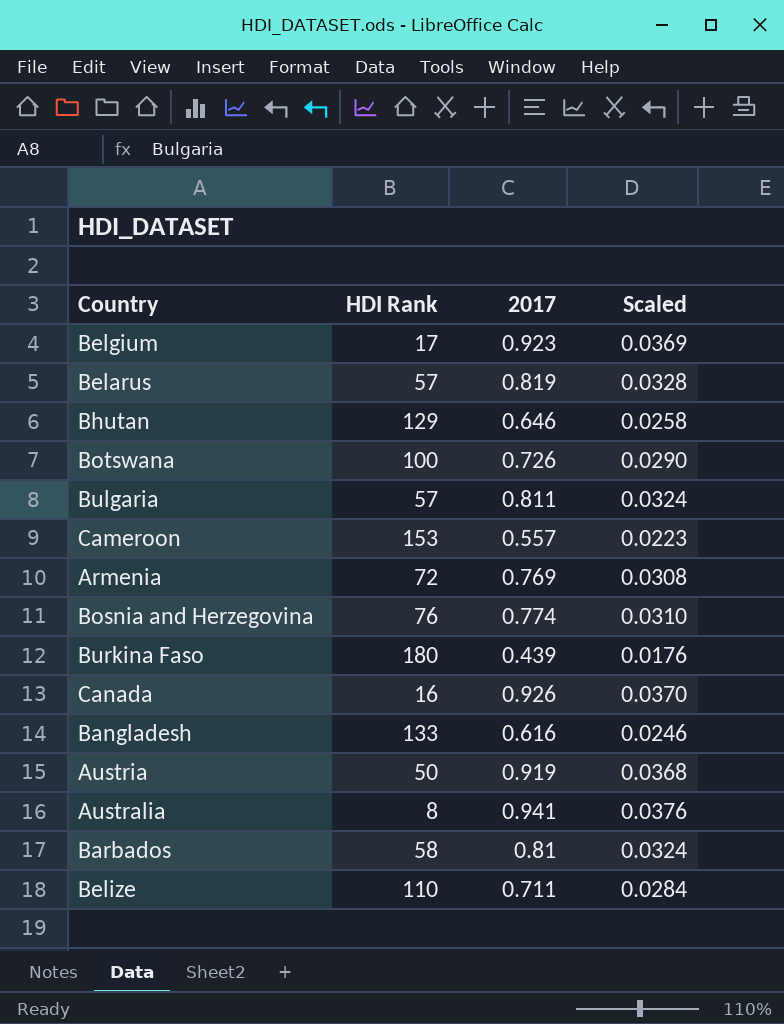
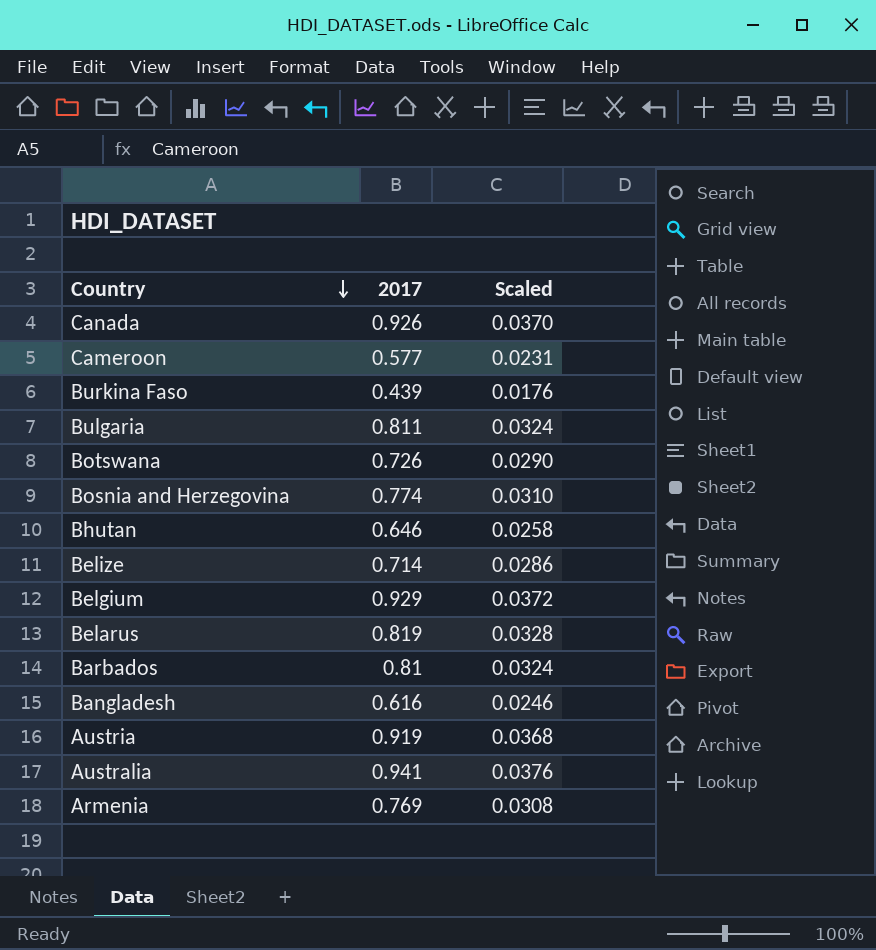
row order: none -> Country descending
column HDI Rank | position: 2 -> none
Cameroon | 2017: 0.557 -> 0.577
Cameroon | Scaled: 0.0223 -> 0.0231
Belize | 2017: 0.711 -> 0.714
Belize | Scaled: 0.0284 -> 0.0286
Belgium | 2017: 0.923 -> 0.929
Belgium | Scaled: 0.0369 -> 0.0372

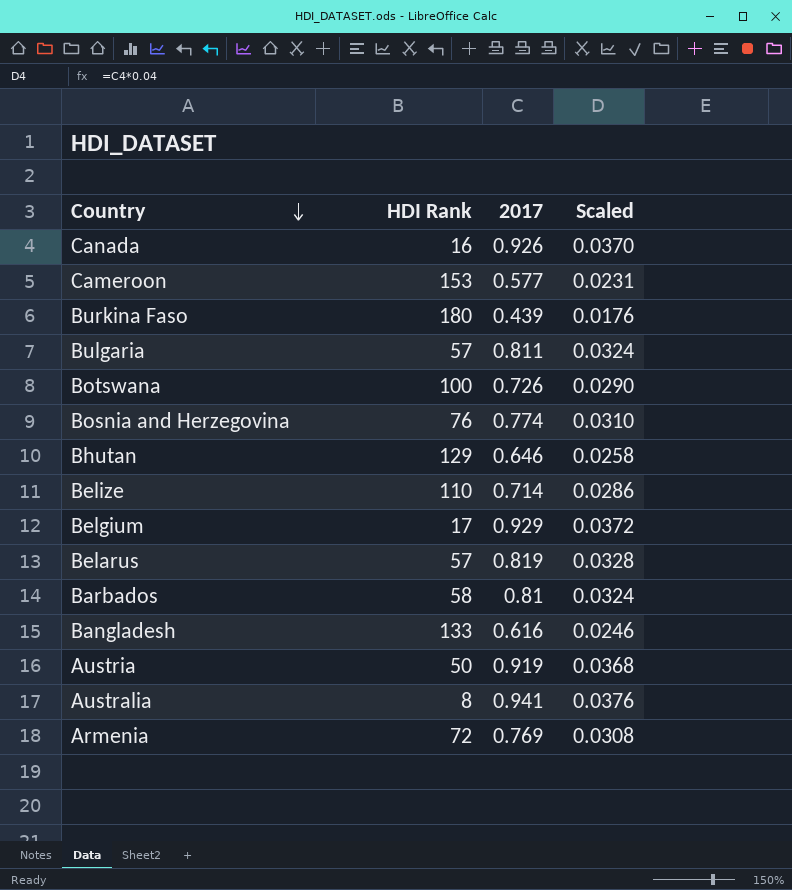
column HDI Rank | position: none -> 2

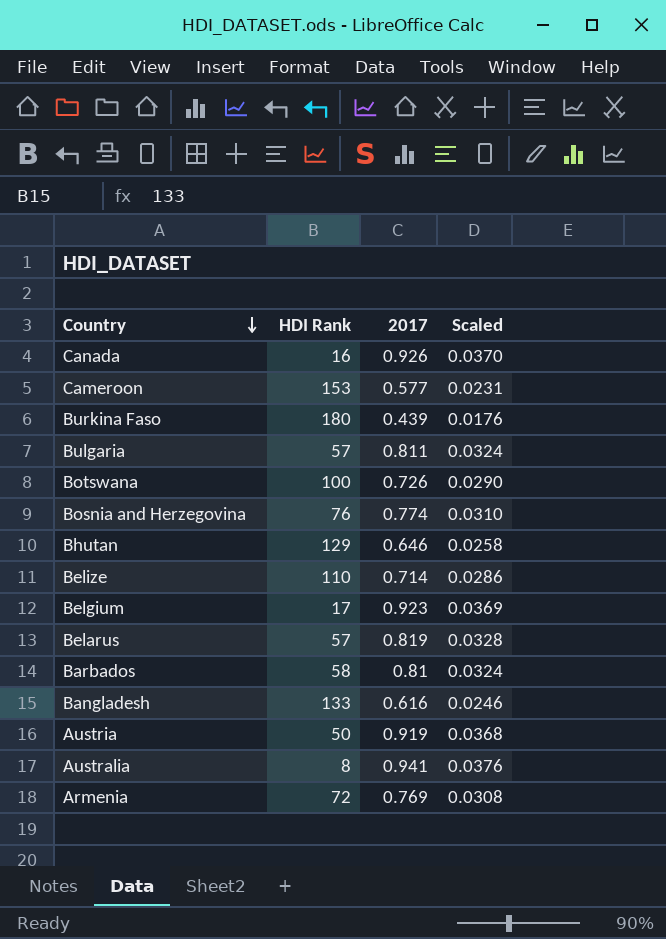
Belgium | 2017: 0.929 -> 0.923
Belgium | Scaled: 0.0372 -> 0.0369

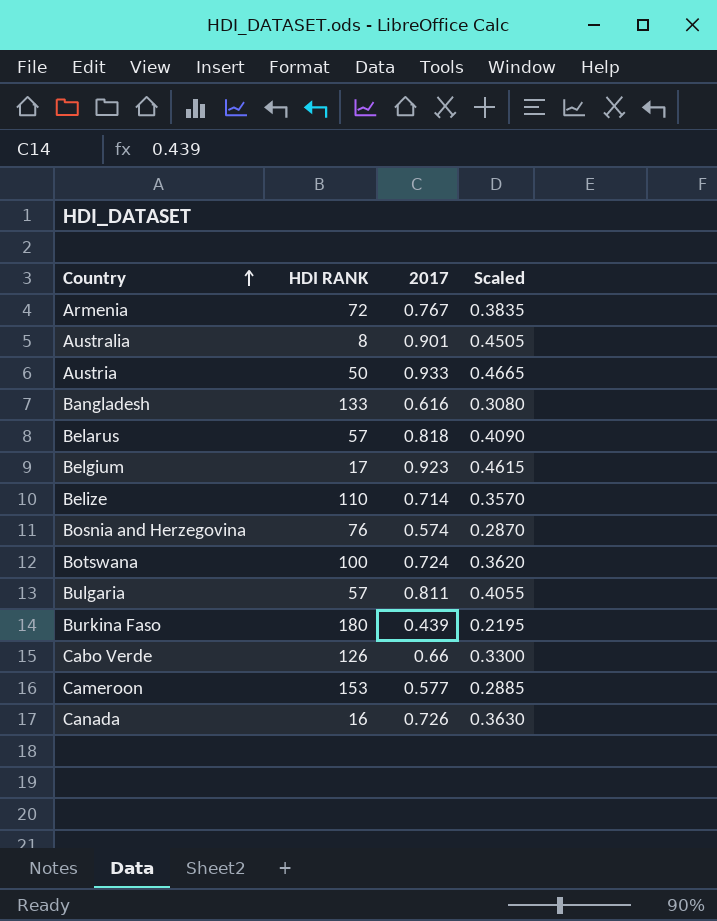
row order: Country descending -> Country ascending
column name: HDI Rank -> HDI RANK
column Scaled | formula: [2017] * 0.04 -> [2017] * 0.5
row Bhutan: 129 | 0.646 | 0.0258 -> none
row Barbados: 58 | 0.81 | 0.0324 -> none
Armenia | 2017: 0.769 -> 0.767
Australia | 2017: 0.941 -> 0.901
Austria | 2017: 0.919 -> 0.933
Belarus | 2017: 0.819 -> 0.818
Bosnia and Herzegovina | 2017: 0.774 -> 0.574
Botswana | 2017: 0.726 -> 0.724
row Cabo Verde: none -> 126 | 0.66 | 0.3300
Canada | 2017: 0.926 -> 0.726

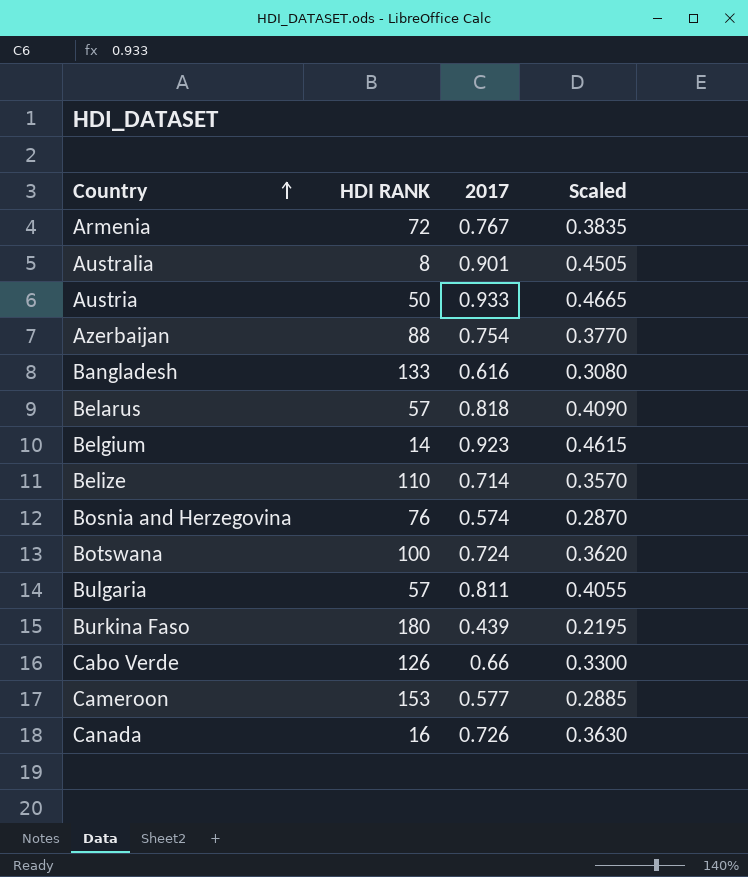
row Azerbaijan: none -> 88 | 0.754 | 0.3770
Belgium | HDI RANK: 17 -> 14

